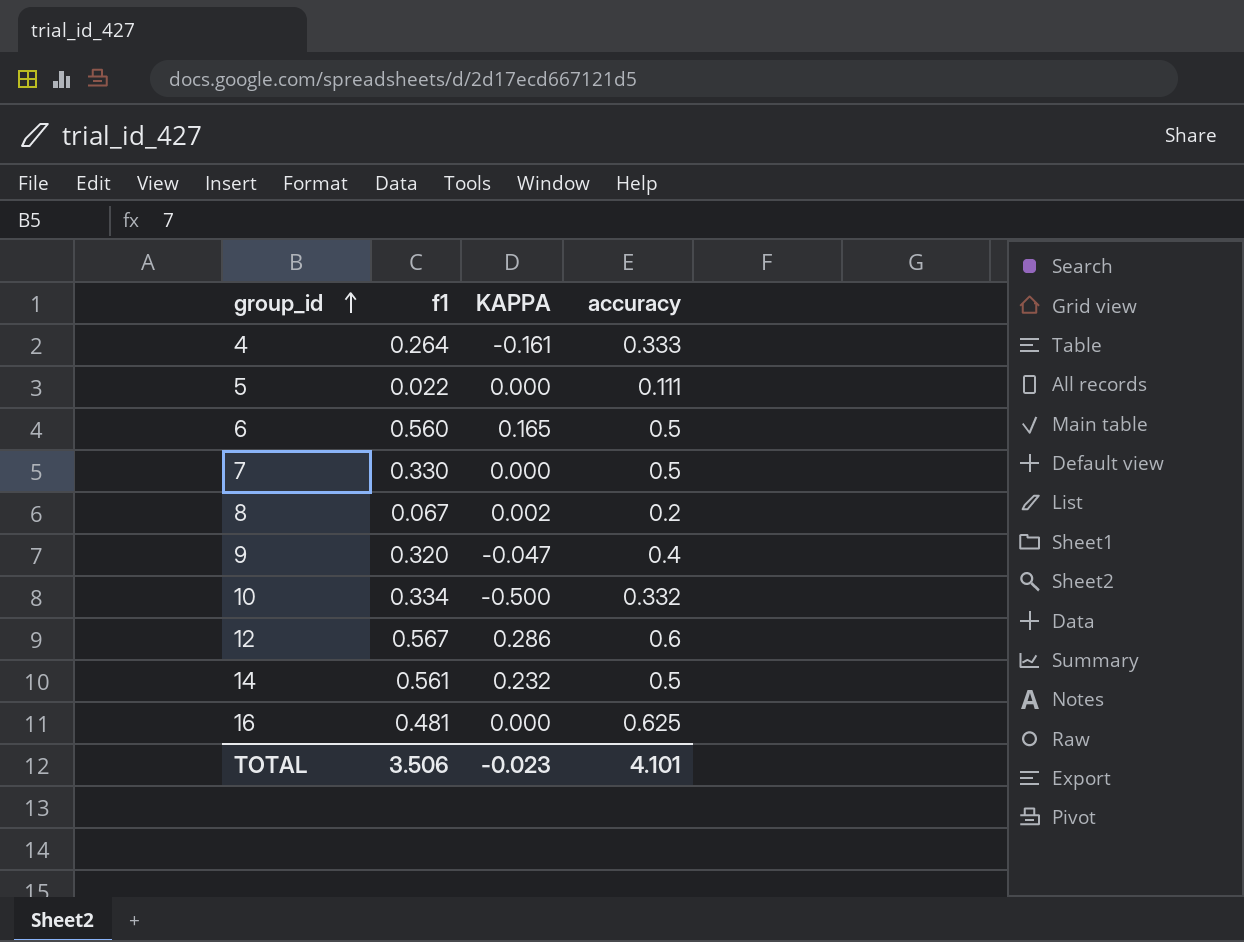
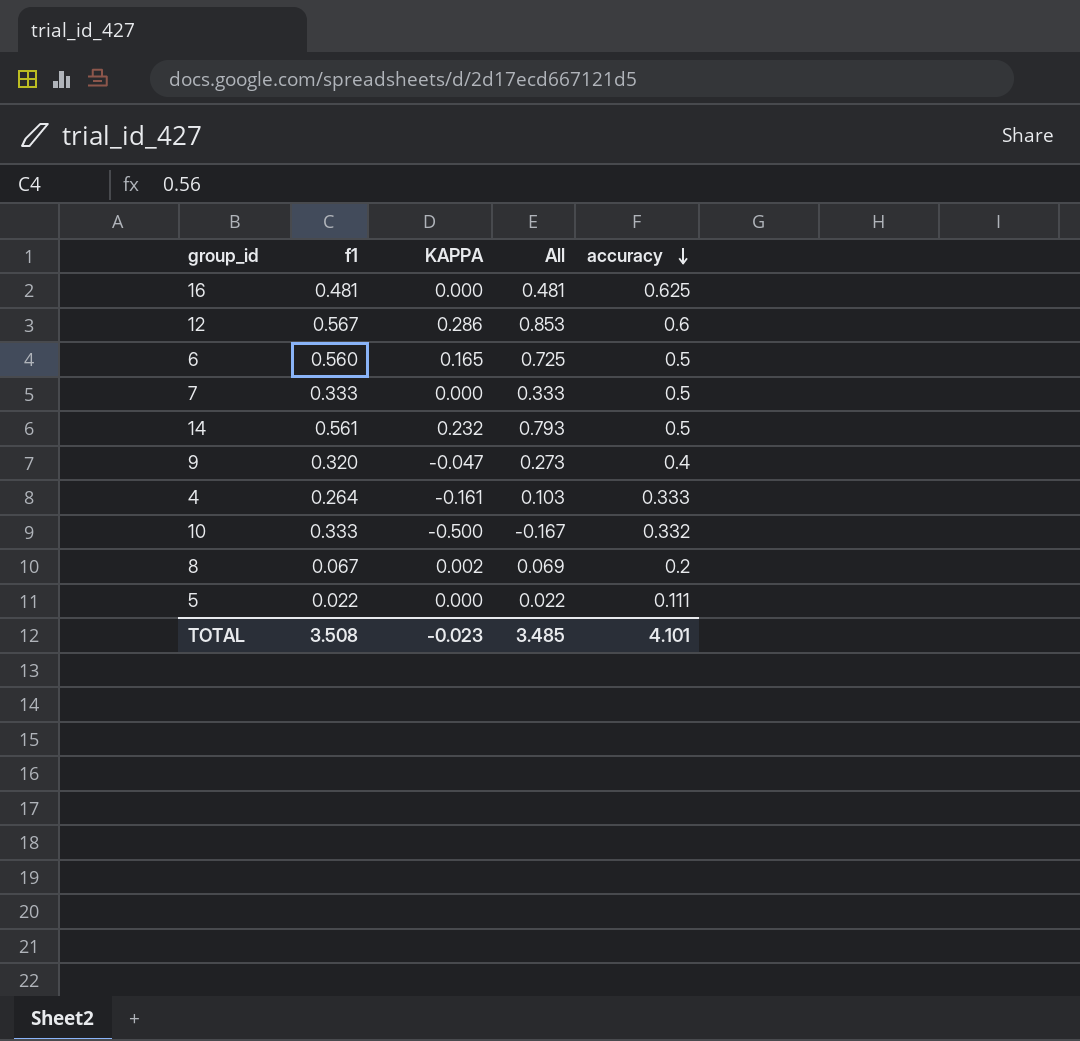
row order: group_id ascending -> accuracy descending
column All | formula: none -> [f1] + [KAPPA]
7 | f1: 0.330 -> 0.333
10 | f1: 0.334 -> 0.333
TOTAL | f1: 3.506 -> 3.508

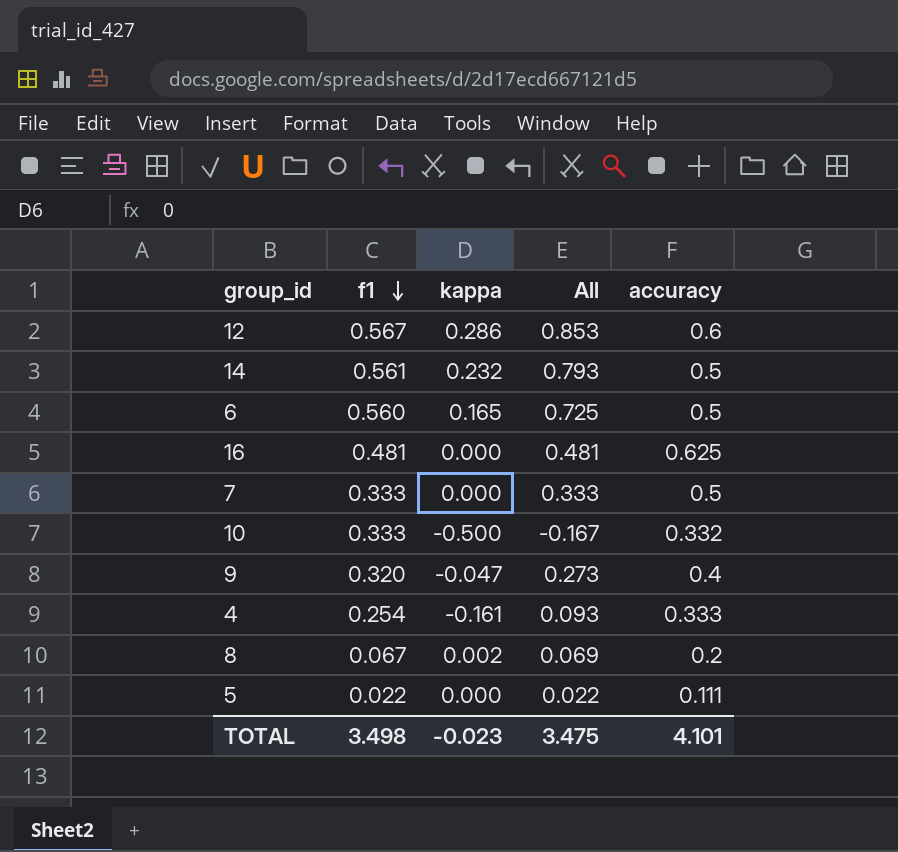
row order: accuracy descending -> f1 descending
column name: KAPPA -> kappa
4 | f1: 0.264 -> 0.254
4 | All: 0.103 -> 0.093
TOTAL | f1: 3.508 -> 3.498
TOTAL | All: 3.485 -> 3.475

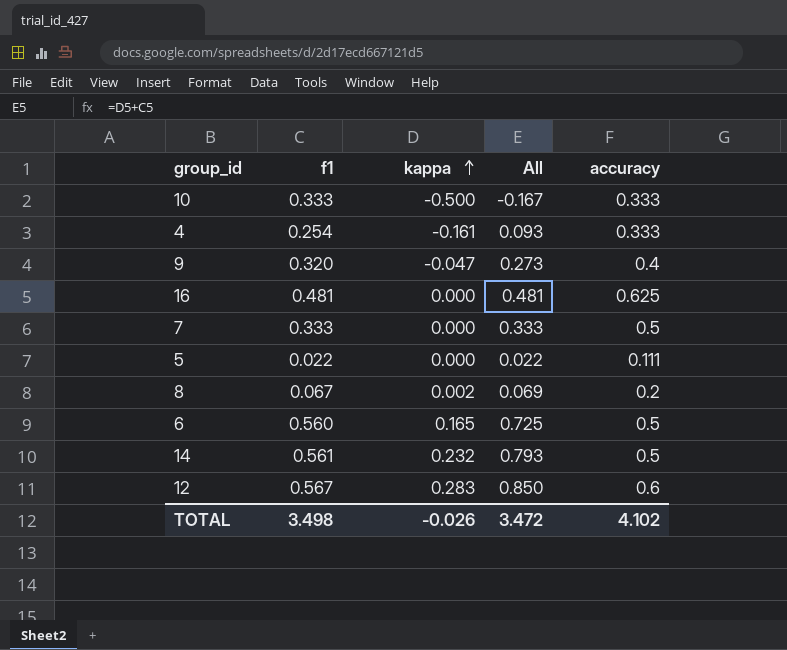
row order: f1 descending -> kappa ascending
10 | accuracy: 0.332 -> 0.333
12 | kappa: 0.286 -> 0.283
12 | All: 0.853 -> 0.850
TOTAL | kappa: -0.023 -> -0.026
TOTAL | All: 3.475 -> 3.472
TOTAL | accuracy: 4.101 -> 4.102

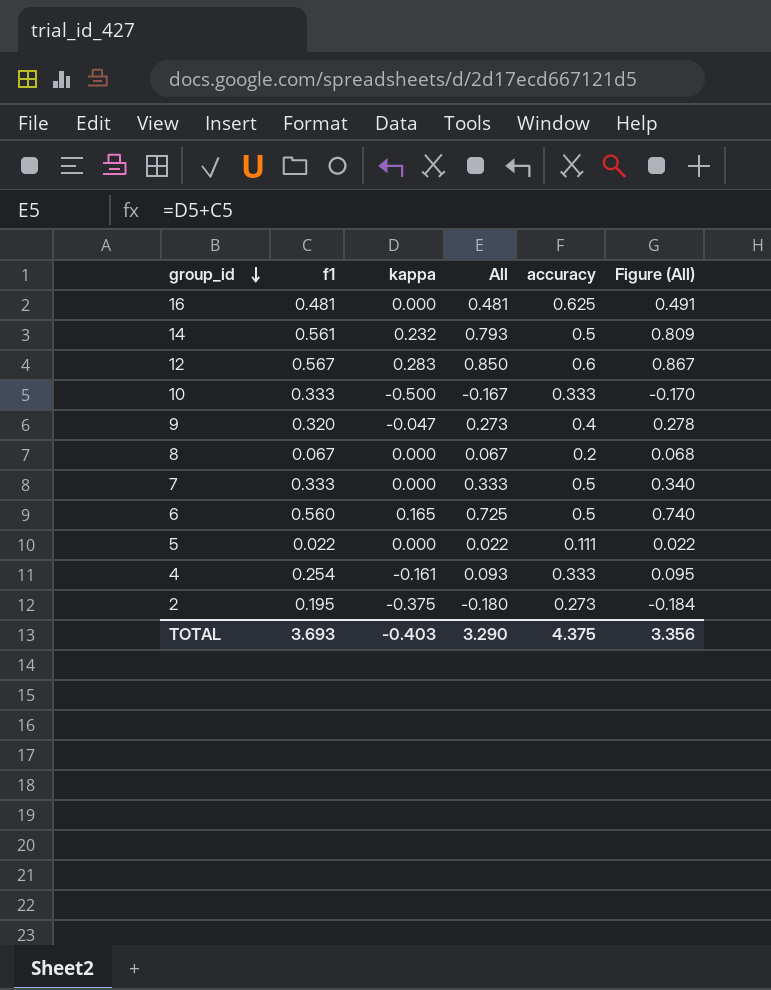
row order: kappa ascending -> group_id descending
column Figure (All) | formula: none -> [All] * 1.02
8 | kappa: 0.002 -> 0.000
8 | All: 0.069 -> 0.067
row 2: none -> 0.195 | -0.375 | -0.180 | 0.273 | -0.184
TOTAL | f1: 3.498 -> 3.693
TOTAL | kappa: -0.026 -> -0.403
TOTAL | All: 3.472 -> 3.290
TOTAL | accuracy: 4.102 -> 4.375

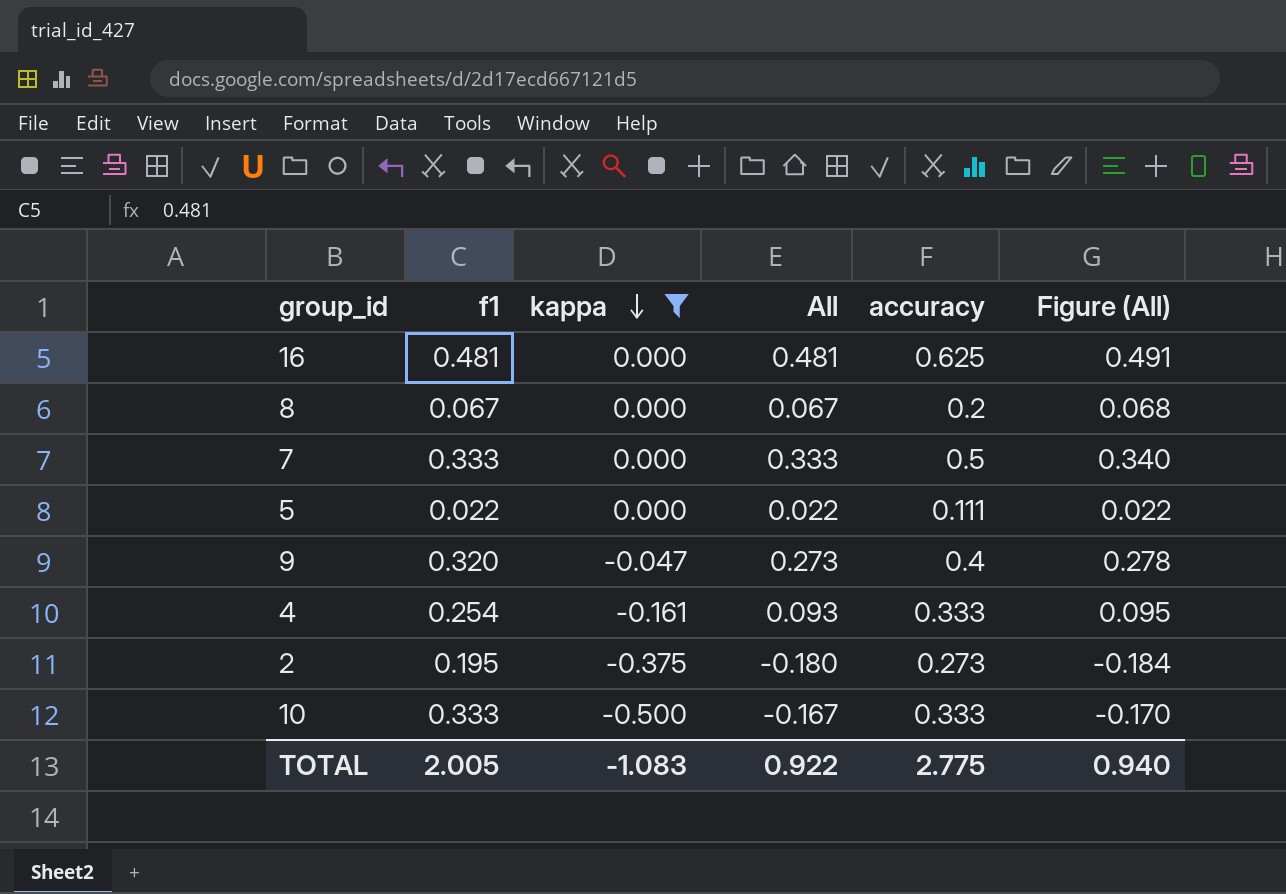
filter: none -> kappa <= 0.000
row order: group_id descending -> kappa descending
TOTAL | f1: 3.693 -> 2.005
TOTAL | kappa: -0.403 -> -1.083
TOTAL | All: 3.290 -> 0.922
TOTAL | accuracy: 4.375 -> 2.775
TOTAL | Figure (All): 3.356 -> 0.940

